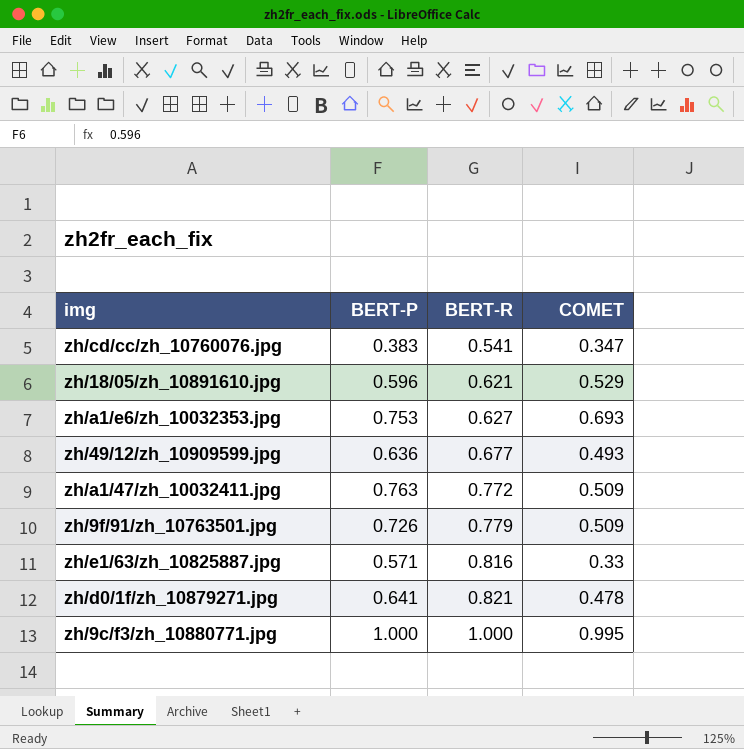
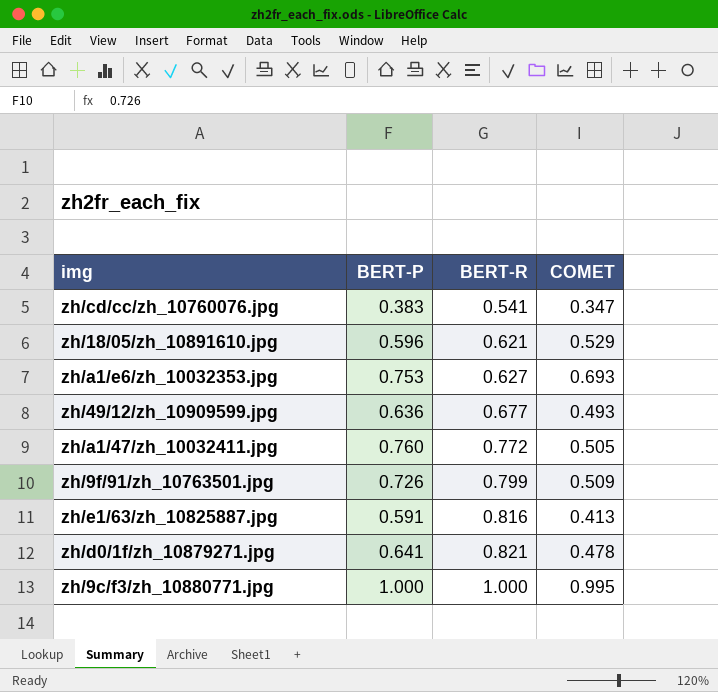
zh/a1/47/zh_10032411.jpg | BERT-P: 0.763 -> 0.760
zh/a1/47/zh_10032411.jpg | COMET: 0.509 -> 0.505
zh/9f/91/zh_10763501.jpg | BERT-R: 0.779 -> 0.799
zh/e1/63/zh_10825887.jpg | BERT-P: 0.571 -> 0.591
zh/e1/63/zh_10825887.jpg | COMET: 0.33 -> 0.413

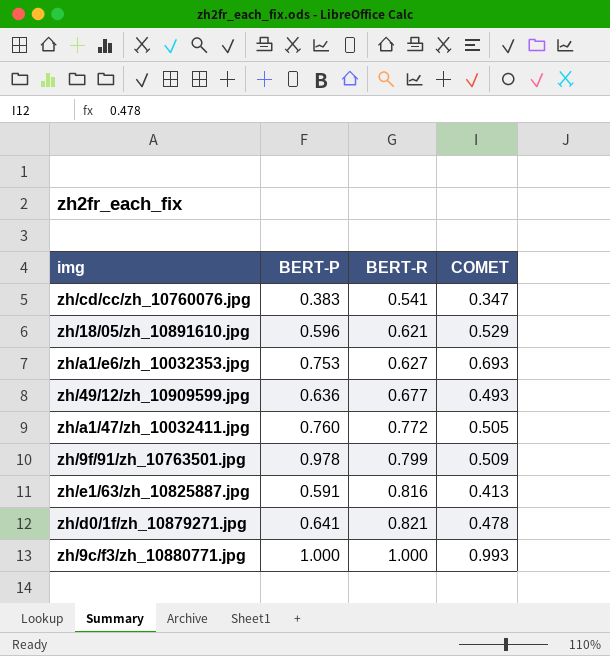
zh/9f/91/zh_10763501.jpg | BERT-P: 0.726 -> 0.978
zh/9c/f3/zh_10880771.jpg | COMET: 0.995 -> 0.993

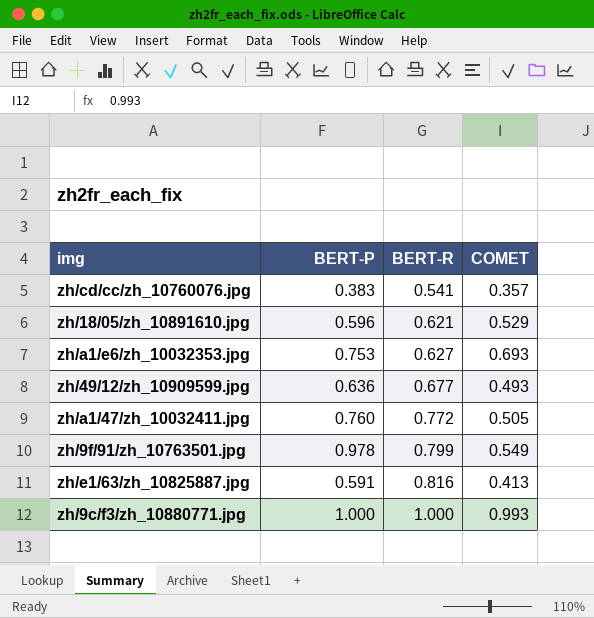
row zh/d0/1f/zh_10879271.jpg: 0.641 | 0.821 | 0.478 -> none
zh/cd/cc/zh_10760076.jpg | COMET: 0.347 -> 0.357
zh/9f/91/zh_10763501.jpg | COMET: 0.509 -> 0.549

